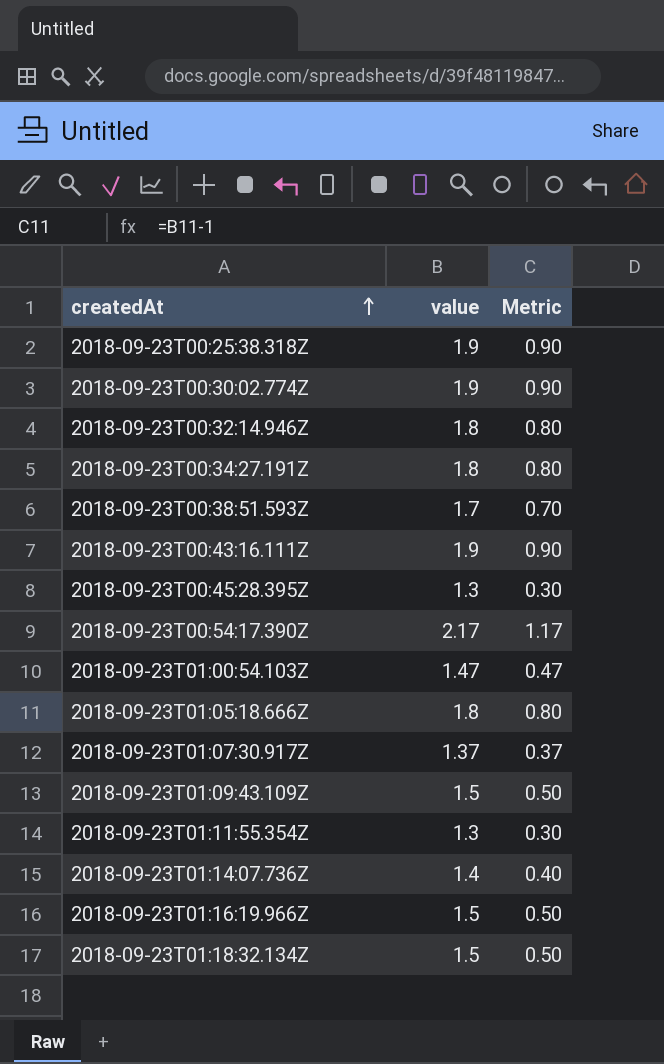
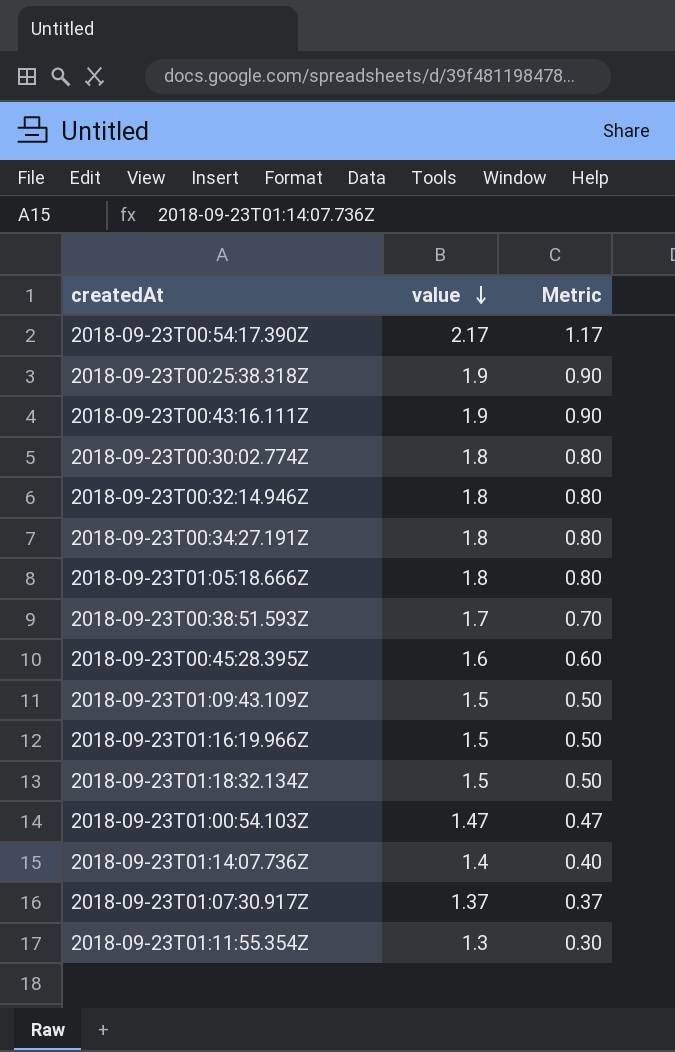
row order: createdAt ascending -> value descending
2018-09-23T00:30:02.774Z | value: 1.9 -> 1.8
2018-09-23T00:30:02.774Z | Metric: 0.90 -> 0.80
2018-09-23T00:45:28.395Z | value: 1.3 -> 1.6
2018-09-23T00:45:28.395Z | Metric: 0.30 -> 0.60

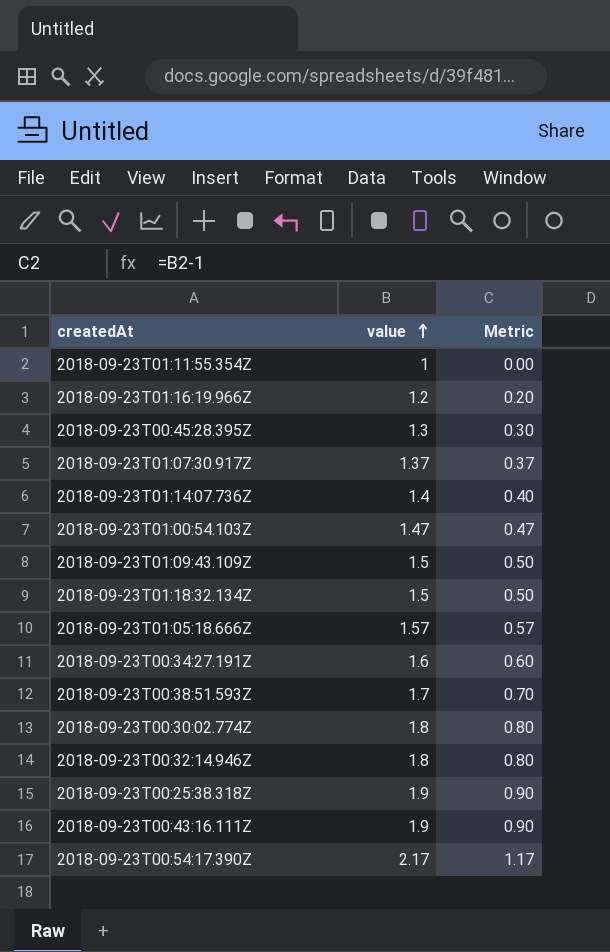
row order: value descending -> value ascending
2018-09-23T01:11:55.354Z | value: 1.3 -> 1
2018-09-23T01:11:55.354Z | Metric: 0.30 -> 0.00
2018-09-23T01:16:19.966Z | value: 1.5 -> 1.2
2018-09-23T01:16:19.966Z | Metric: 0.50 -> 0.20
2018-09-23T00:45:28.395Z | value: 1.6 -> 1.3
2018-09-23T00:45:28.395Z | Metric: 0.60 -> 0.30
2018-09-23T01:05:18.666Z | value: 1.8 -> 1.57
2018-09-23T01:05:18.666Z | Metric: 0.80 -> 0.57
2018-09-23T00:34:27.191Z | value: 1.8 -> 1.6
2018-09-23T00:34:27.191Z | Metric: 0.80 -> 0.60

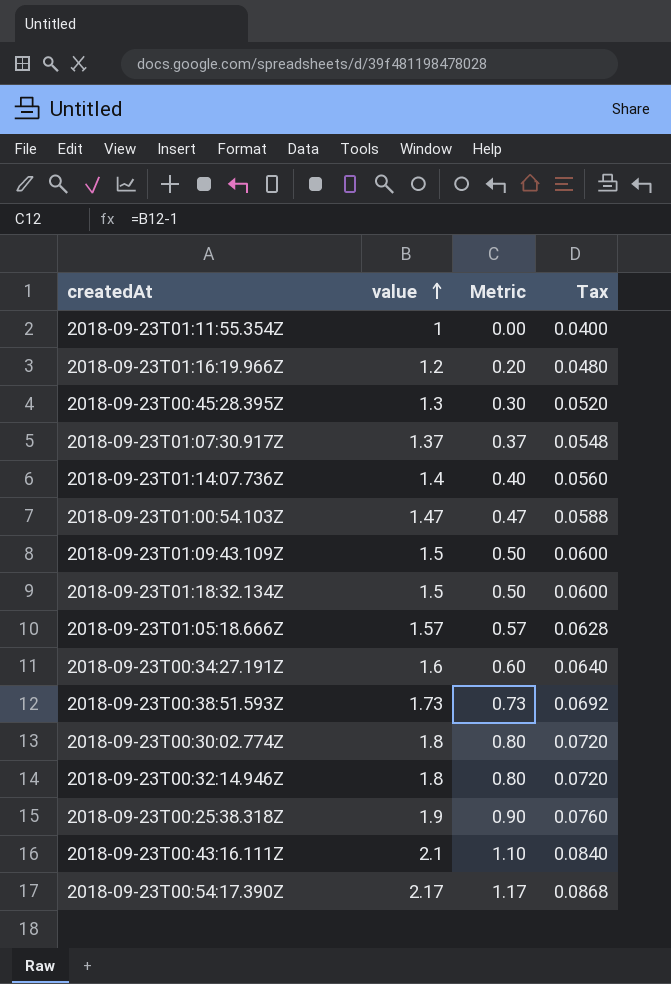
column Tax | formula: none -> [value] * 0.04
2018-09-23T00:38:51.593Z | value: 1.7 -> 1.73
2018-09-23T00:38:51.593Z | Metric: 0.70 -> 0.73
2018-09-23T00:43:16.111Z | value: 1.9 -> 2.1
2018-09-23T00:43:16.111Z | Metric: 0.90 -> 1.10

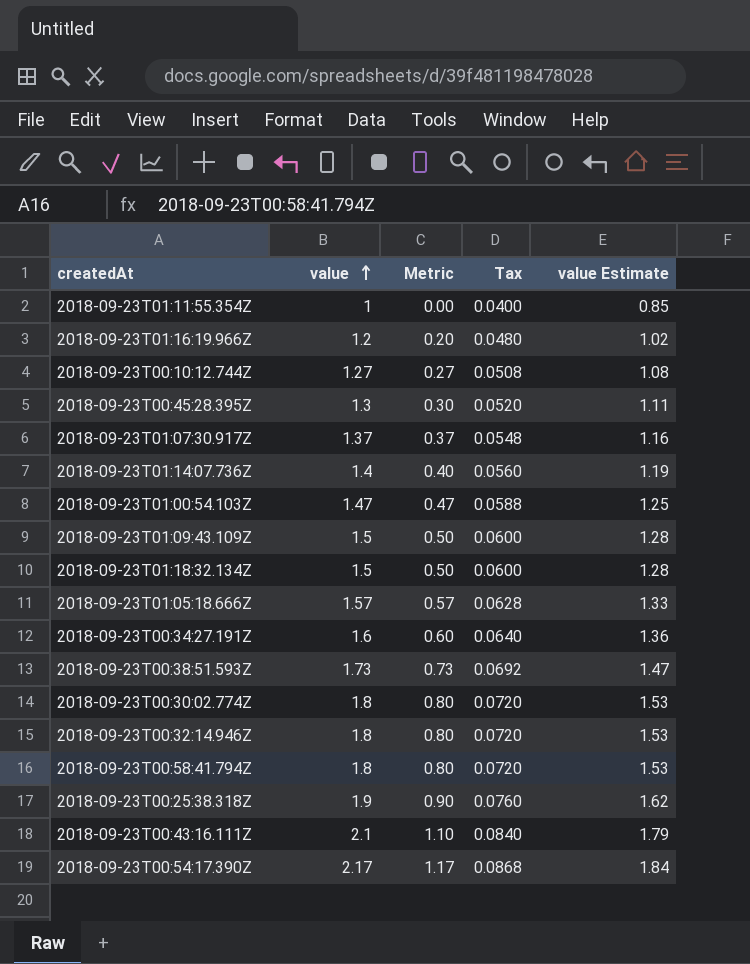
column value Estimate | formula: none -> [value] * 0.85
row 2018-09-23T00:10:12.744Z: none -> 1.27 | 0.27 | 0.0508 | 1.08
row 2018-09-23T00:58:41.794Z: none -> 1.8 | 0.80 | 0.0720 | 1.53

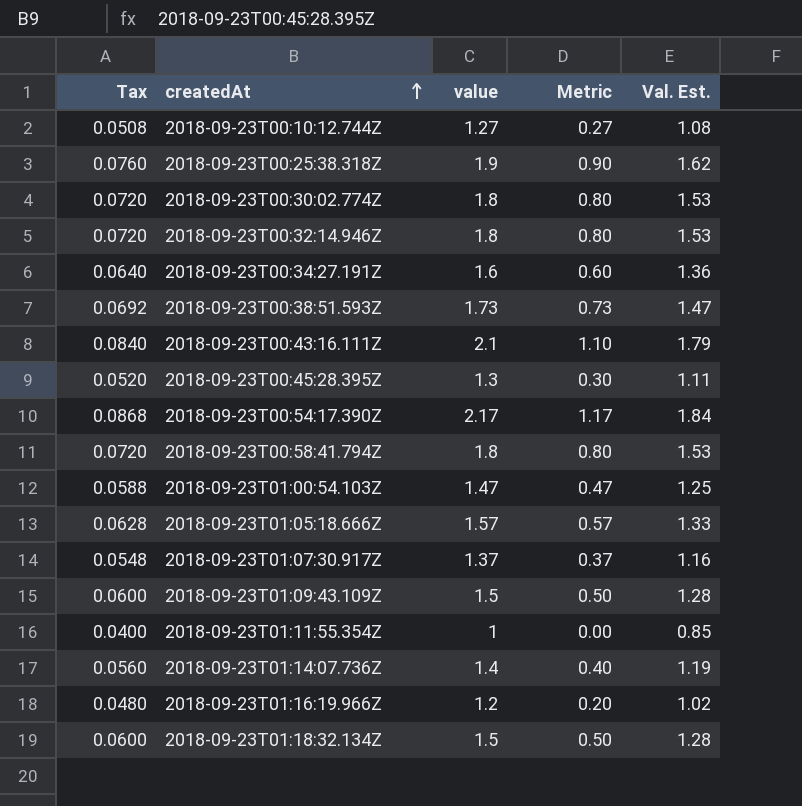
row order: value ascending -> createdAt ascending
column Tax | position: 4 -> 1
column name: value Estimate -> Val. Est.

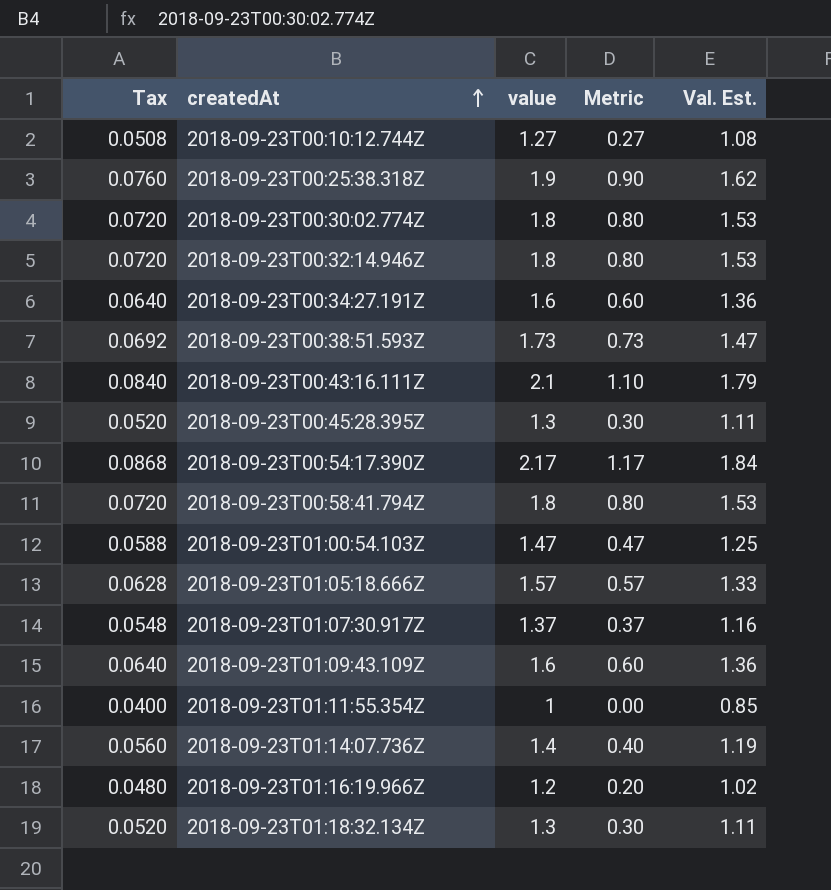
2018-09-23T01:09:43.109Z | Tax: 0.0600 -> 0.0640
2018-09-23T01:09:43.109Z | value: 1.5 -> 1.6
2018-09-23T01:09:43.109Z | Metric: 0.50 -> 0.60
2018-09-23T01:09:43.109Z | Val. Est.: 1.28 -> 1.36
2018-09-23T01:18:32.134Z | Tax: 0.0600 -> 0.0520
2018-09-23T01:18:32.134Z | value: 1.5 -> 1.3
2018-09-23T01:18:32.134Z | Metric: 0.50 -> 0.30
2018-09-23T01:18:32.134Z | Val. Est.: 1.28 -> 1.11

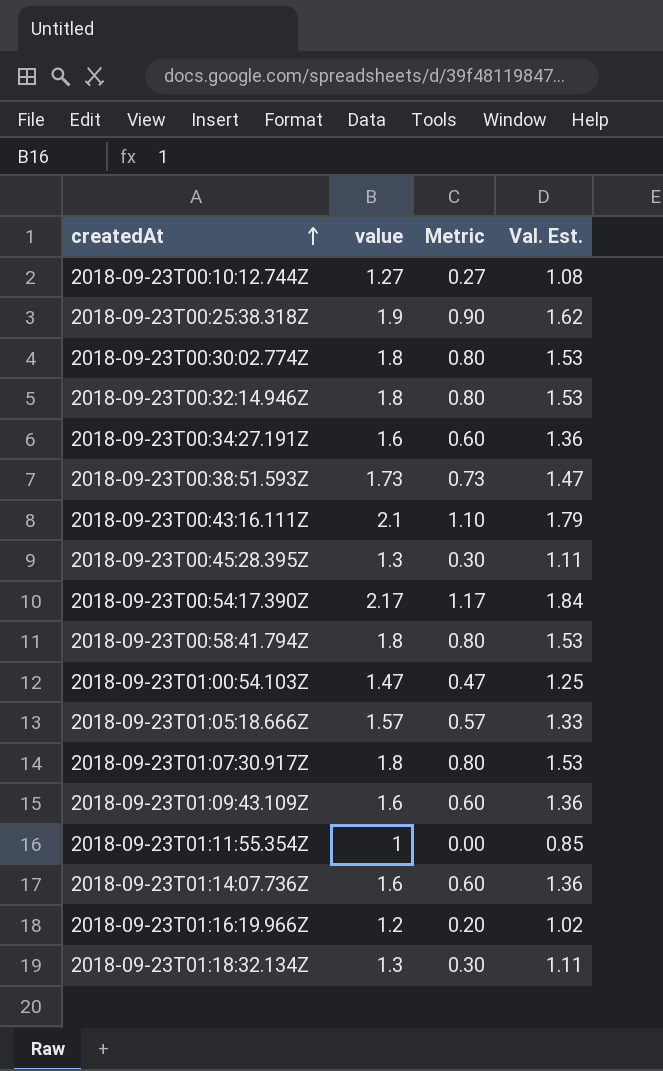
column Tax | formula: [value] * 0.04 -> none
2018-09-23T01:07:30.917Z | value: 1.37 -> 1.8
2018-09-23T01:07:30.917Z | Metric: 0.37 -> 0.80
2018-09-23T01:07:30.917Z | Val. Est.: 1.16 -> 1.53
2018-09-23T01:14:07.736Z | value: 1.4 -> 1.6
2018-09-23T01:14:07.736Z | Metric: 0.40 -> 0.60
2018-09-23T01:14:07.736Z | Val. Est.: 1.19 -> 1.36

